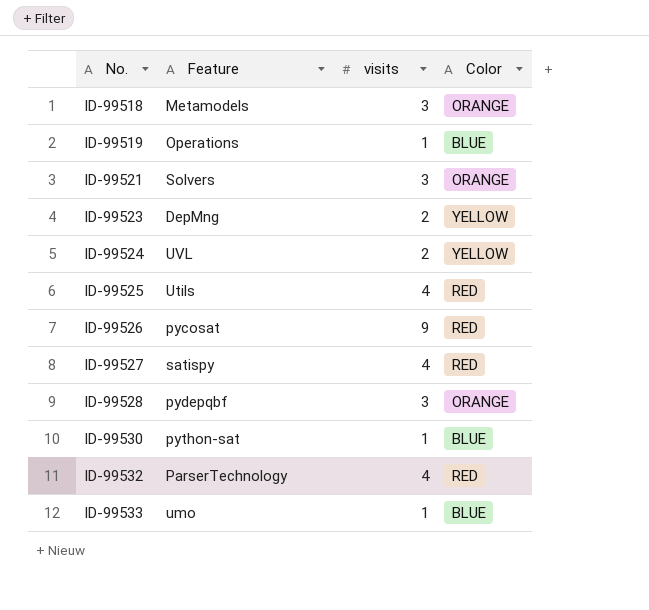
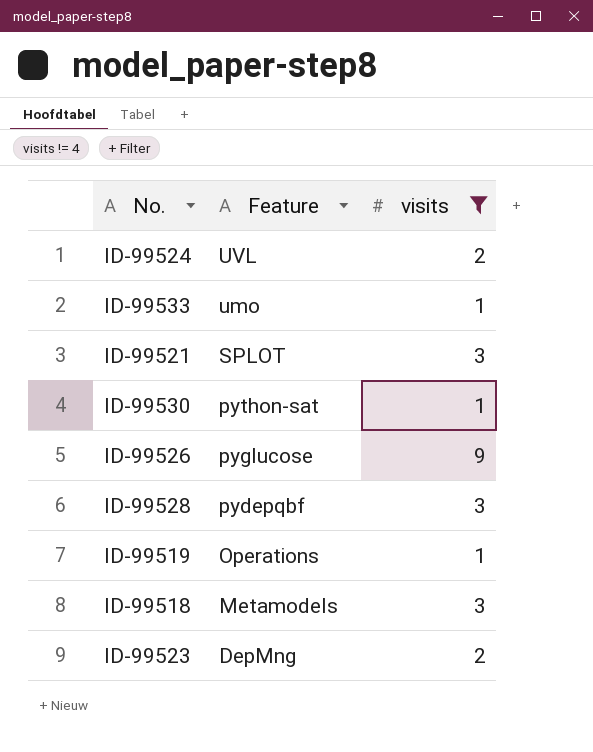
filter: none -> visits != 4
row order: No. ascending -> Feature descending
column Color | position: 4 -> none
ID-99521 | Feature: Solvers -> SPLOT
ID-99526 | Feature: pycosat -> pyglucose

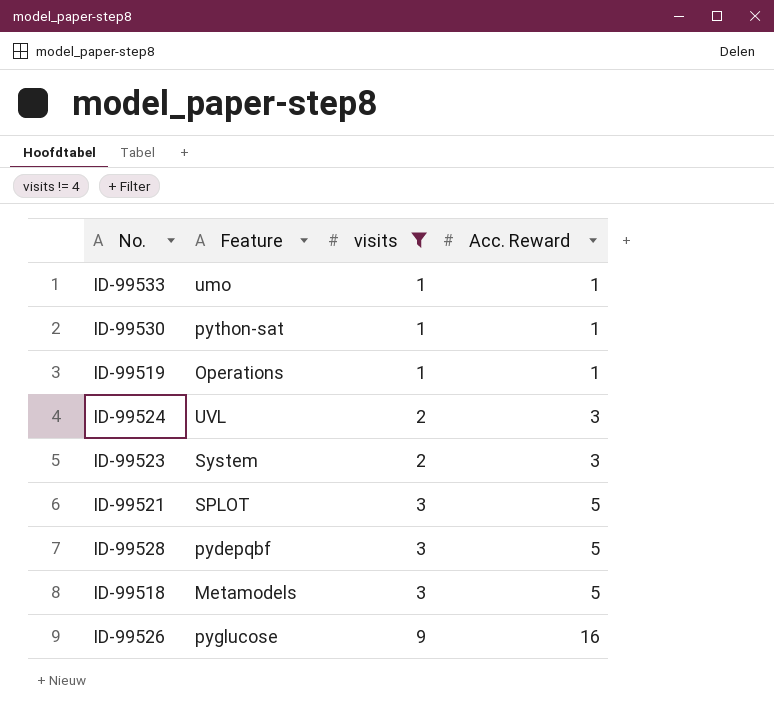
row order: Feature descending -> visits ascending
column Acc. Reward | position: none -> 4
ID-99523 | Feature: DepMng -> System

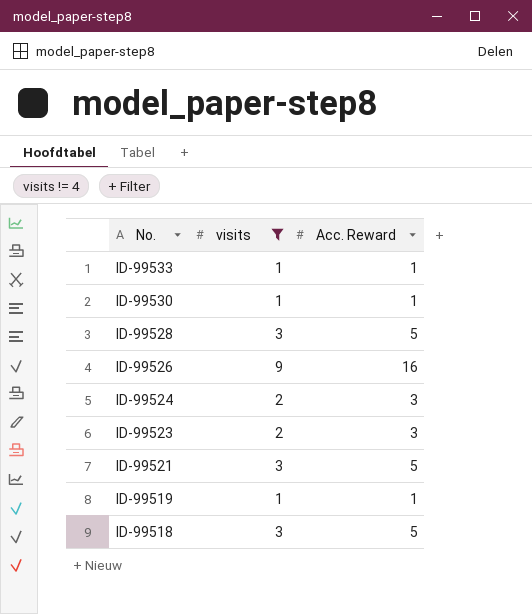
row order: visits ascending -> No. descending
column Feature | position: 2 -> none

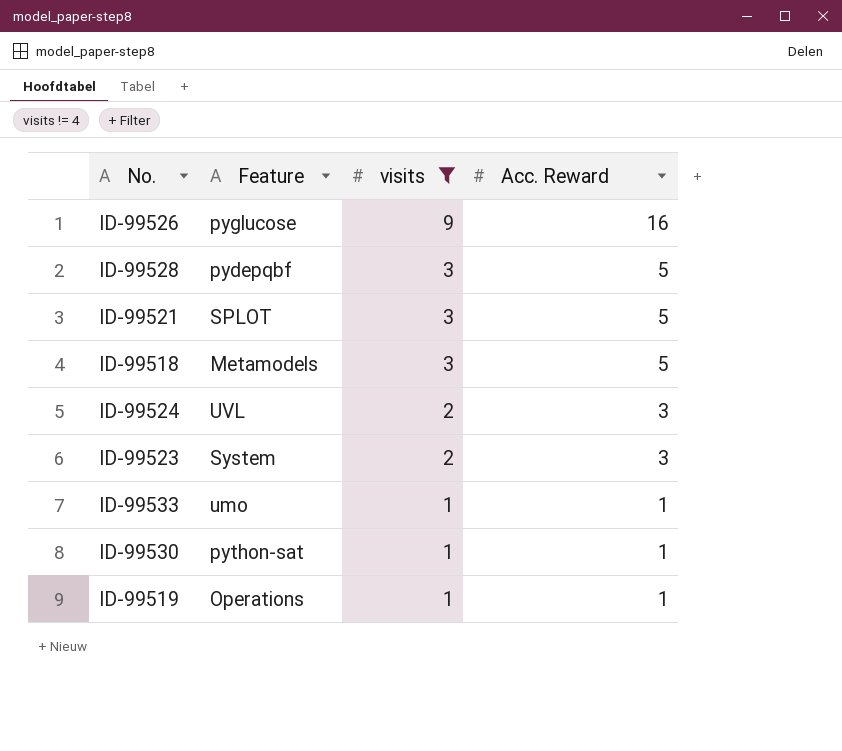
row order: No. descending -> visits descending
column Feature | position: none -> 2

